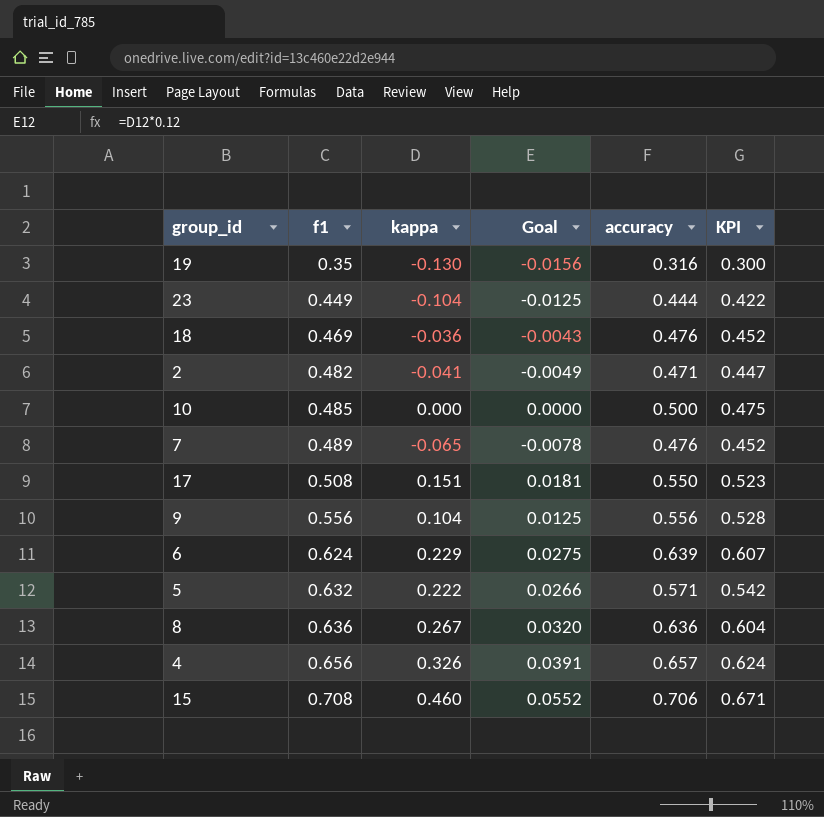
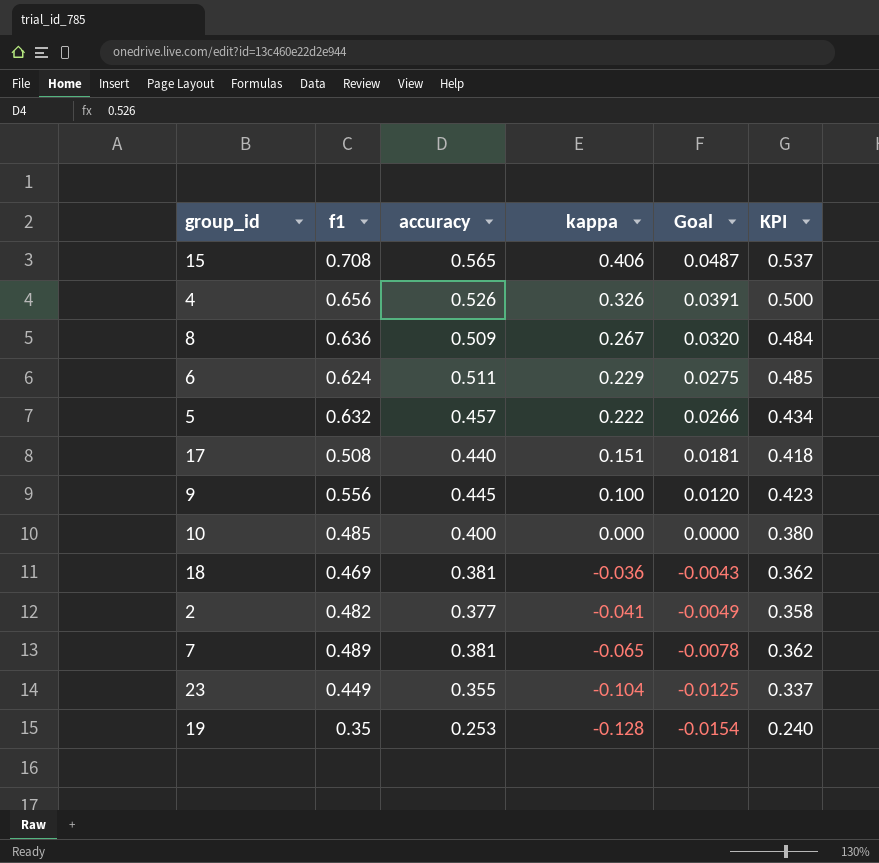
row order: f1 ascending -> kappa descending
column accuracy | position: 5 -> 3
15 | accuracy: 0.706 -> 0.565
15 | kappa: 0.460 -> 0.406
15 | Goal: 0.0552 -> 0.0487
15 | KPI: 0.671 -> 0.537
4 | accuracy: 0.657 -> 0.526
4 | KPI: 0.624 -> 0.500
8 | accuracy: 0.636 -> 0.509
8 | KPI: 0.604 -> 0.484
6 | accuracy: 0.639 -> 0.511
6 | KPI: 0.607 -> 0.485
5 | accuracy: 0.571 -> 0.457
5 | KPI: 0.542 -> 0.434
17 | accuracy: 0.550 -> 0.440
17 | KPI: 0.523 -> 0.418
9 | accuracy: 0.556 -> 0.445
9 | kappa: 0.104 -> 0.100
9 | Goal: 0.0125 -> 0.0120
9 | KPI: 0.528 -> 0.423
10 | accuracy: 0.500 -> 0.400
10 | KPI: 0.475 -> 0.380
18 | accuracy: 0.476 -> 0.381
18 | KPI: 0.452 -> 0.362
2 | accuracy: 0.471 -> 0.377
2 | KPI: 0.447 -> 0.358
7 | accuracy: 0.476 -> 0.381
7 | KPI: 0.452 -> 0.362
23 | accuracy: 0.444 -> 0.355
23 | KPI: 0.422 -> 0.337
19 | accuracy: 0.316 -> 0.253
19 | kappa: -0.130 -> -0.128
19 | Goal: -0.0156 -> -0.0154
19 | KPI: 0.300 -> 0.240

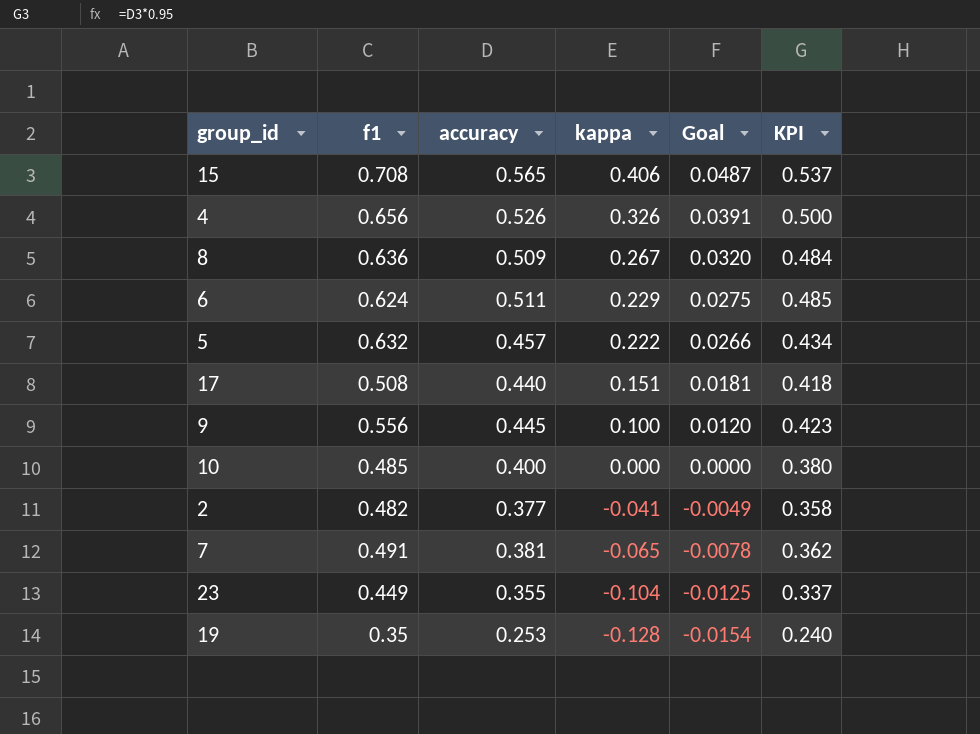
row 18: 0.469 | 0.381 | -0.036 | -0.0043 | 0.362 -> none
7 | f1: 0.489 -> 0.491

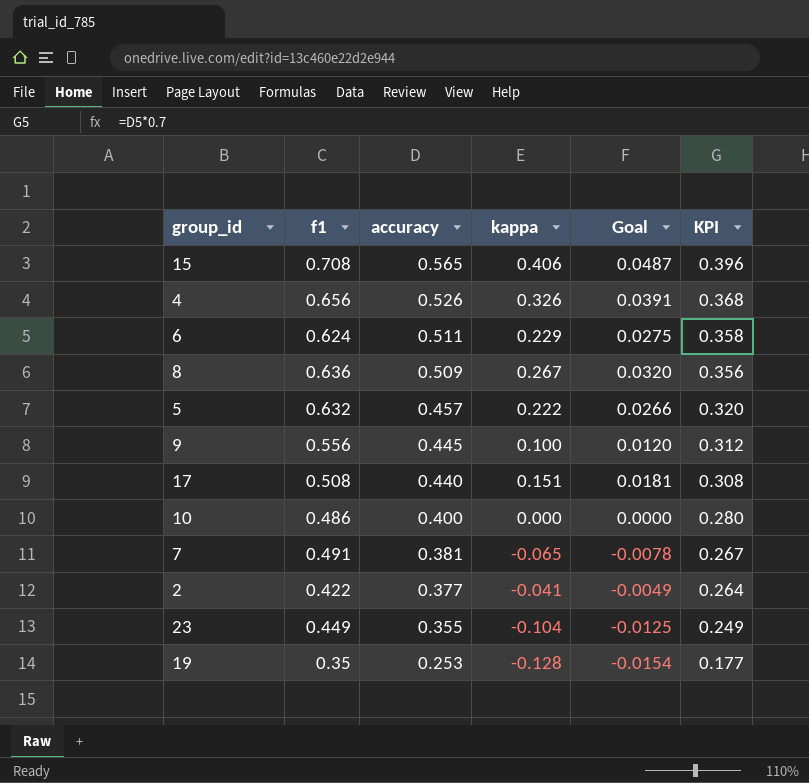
row order: kappa descending -> accuracy descending
column KPI | formula: [accuracy] * 0.95 -> [accuracy] * 0.7
10 | f1: 0.485 -> 0.486
2 | f1: 0.482 -> 0.422

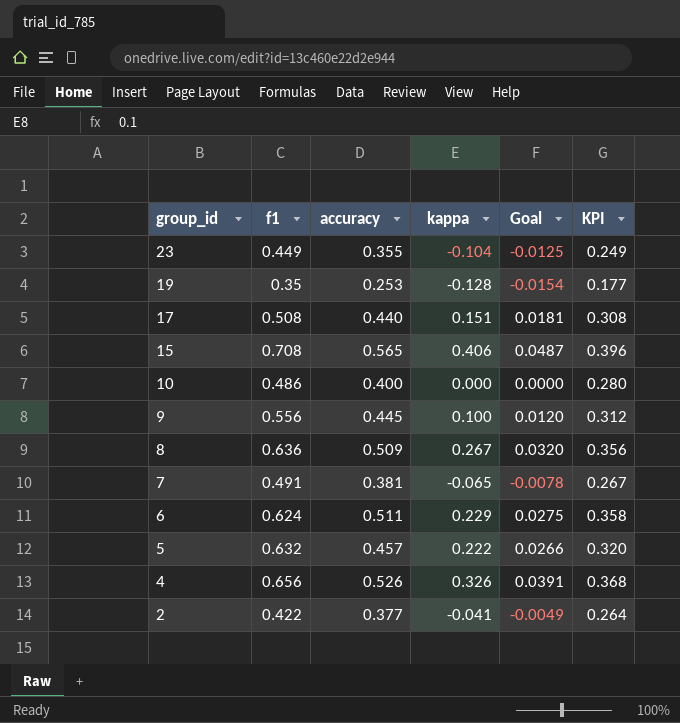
row order: accuracy descending -> group_id descending

